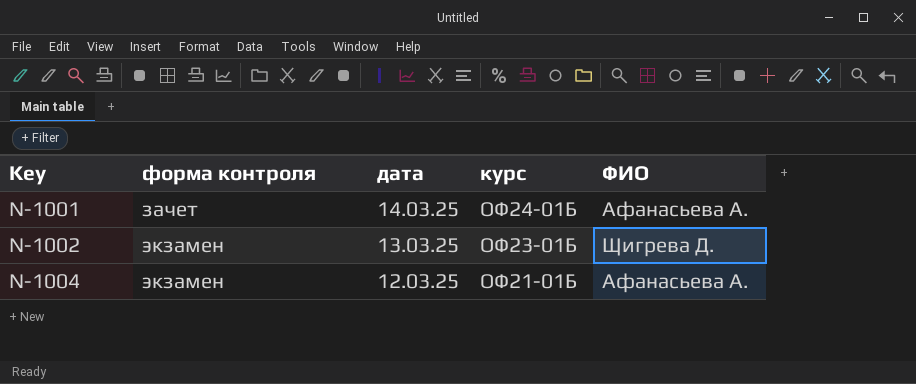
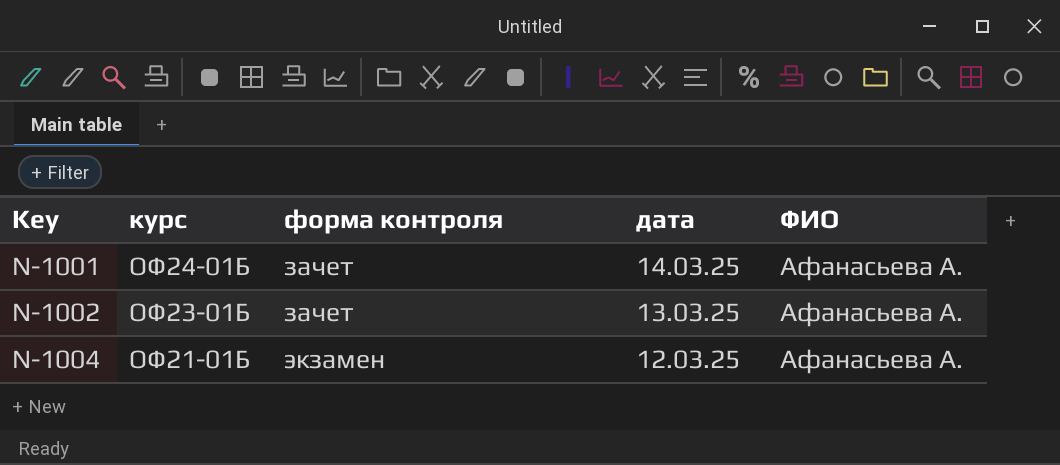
column курс | position: 4 -> 2
N-1002 | форма контроля: экзамен -> зачет
N-1002 | ФИО: Щигрева Д. -> Афанасьева А.

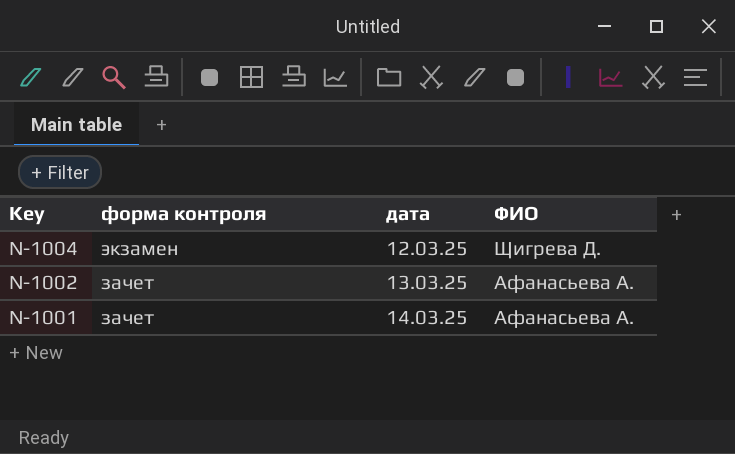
row order: Key ascending -> Key descending
column курс | position: 2 -> none
N-1004 | ФИО: Афанасьева А. -> Щигрева Д.

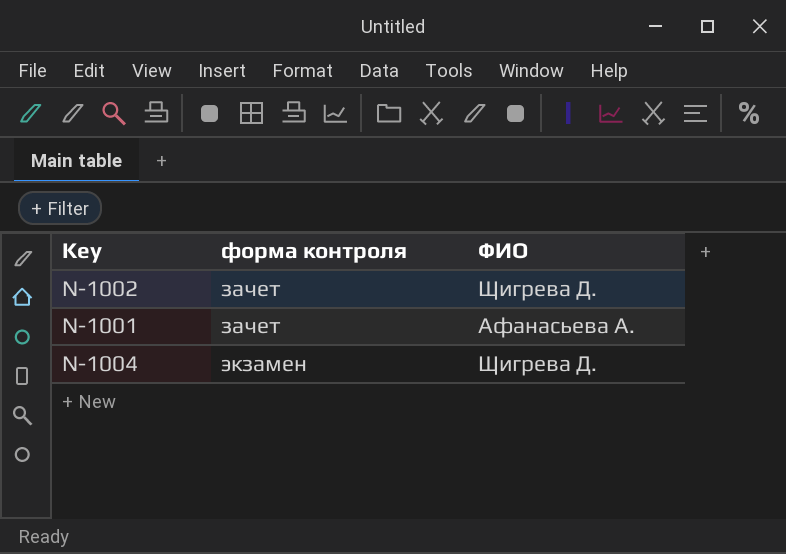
row order: Key descending -> форма контроля ascending
column дата | position: 3 -> none
N-1002 | ФИО: Афанасьева А. -> Щигрева Д.

